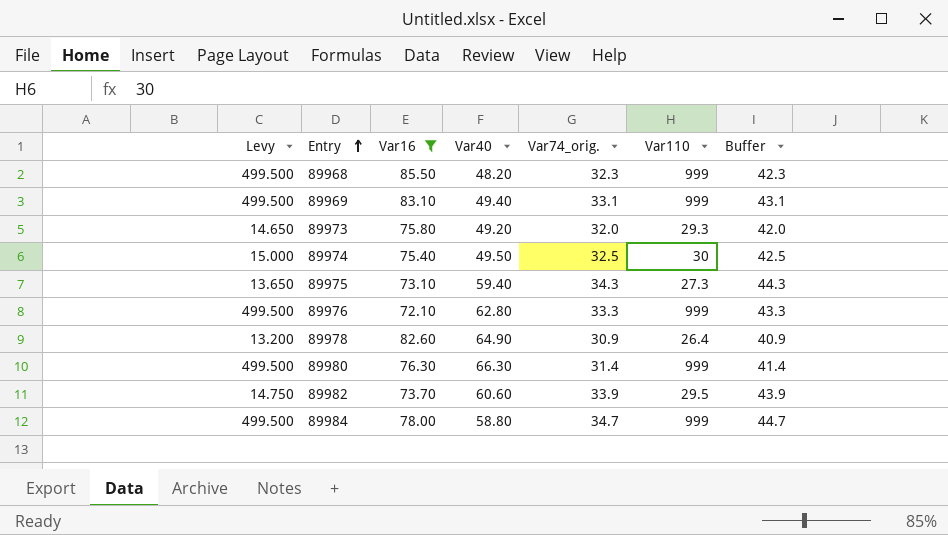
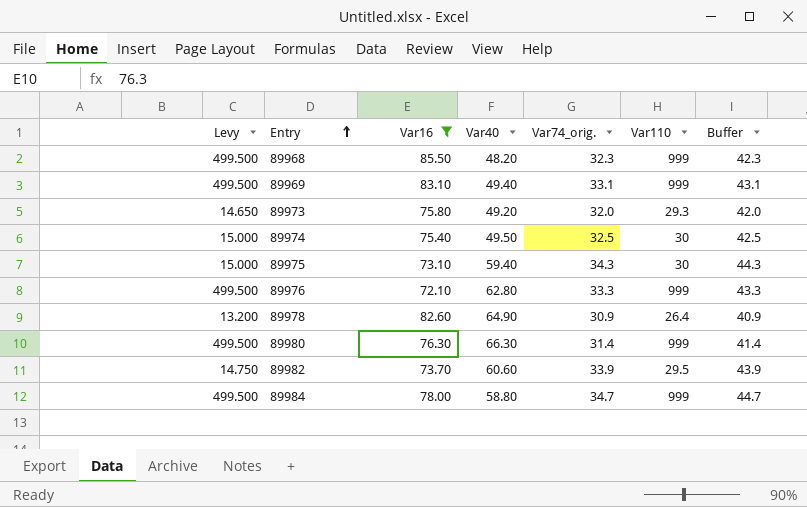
89975 | Levy: 13.650 -> 15.000
89975 | Var110: 27.3 -> 30

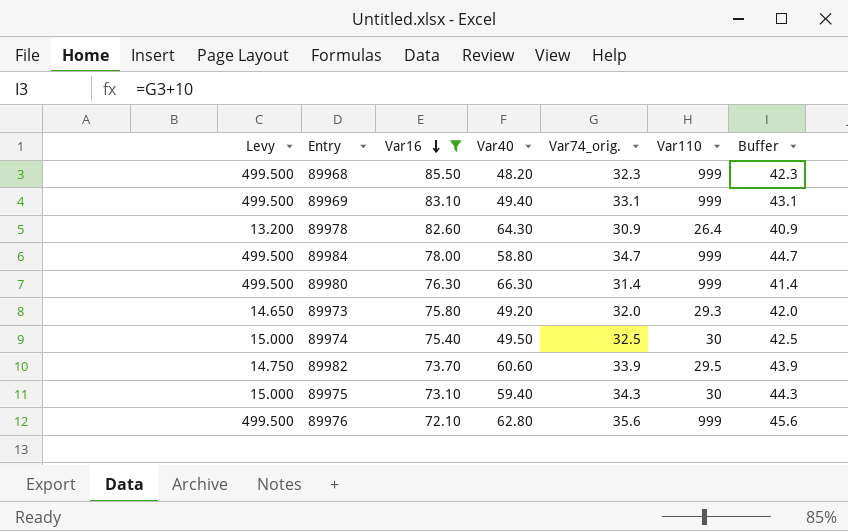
row order: Entry ascending -> Var16 descending
89978 | Var40: 64.90 -> 64.30
89976 | Var74_orig.: 33.3 -> 35.6
89976 | Buffer: 43.3 -> 45.6

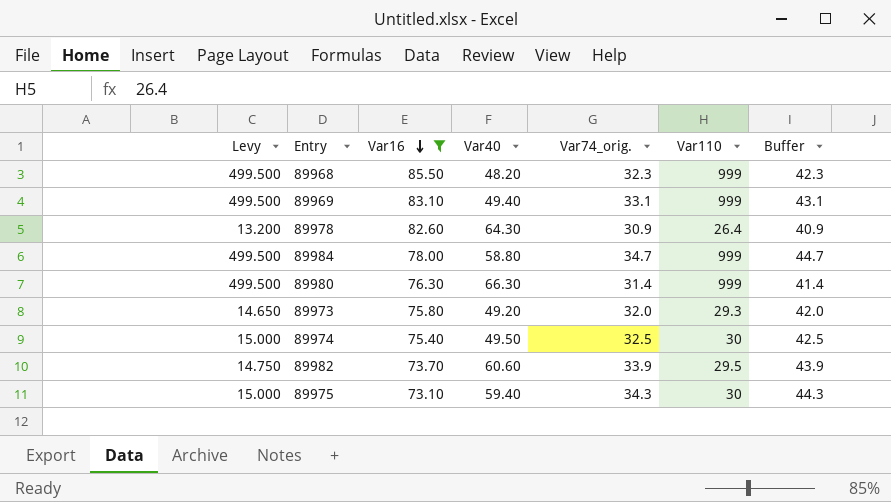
row 89976: 499.500 | 72.10 | 62.80 | 35.6 | 999 | 45.6 -> none

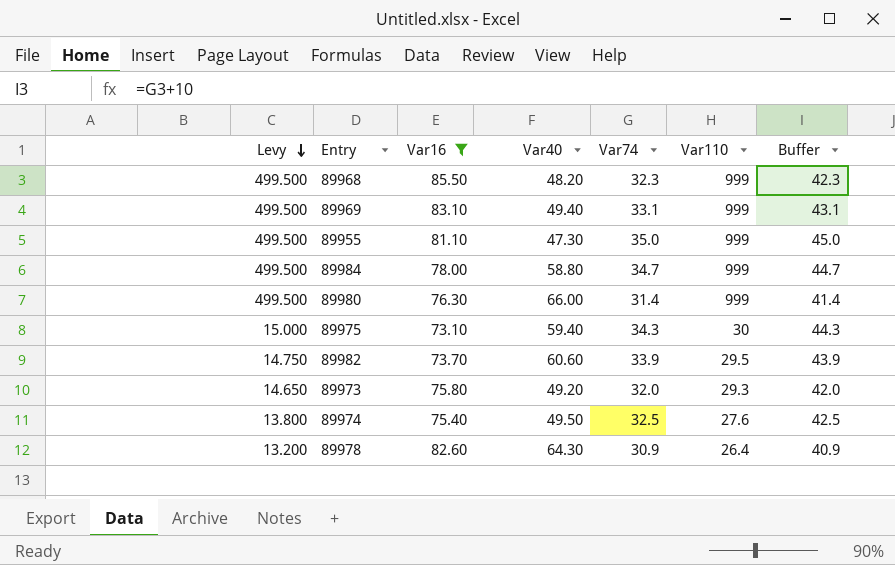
row order: Var16 descending -> Levy descending
column name: Var74_orig. -> Var74
row 89955: none -> 499.500 | 81.10 | 47.30 | 35.0 | 999 | 45.0
89980 | Var40: 66.30 -> 66.00
89974 | Levy: 15.000 -> 13.800
89974 | Var110: 30 -> 27.6

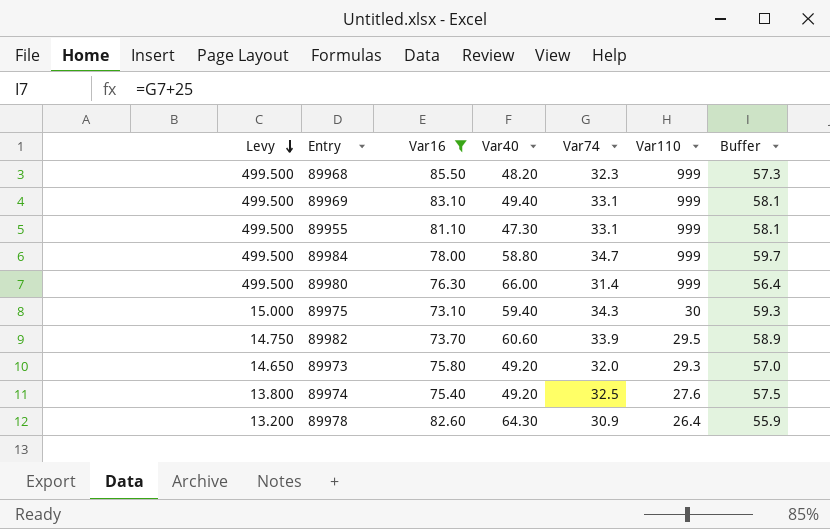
column Buffer | formula: [Var74] + 10 -> [Var74] + 25
89955 | Var74: 35.0 -> 33.1
89974 | Var40: 49.50 -> 49.20

